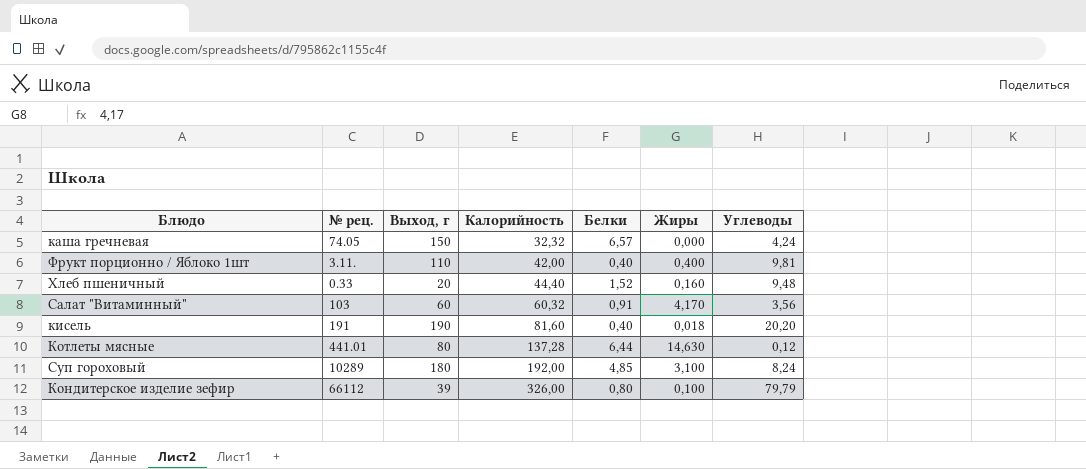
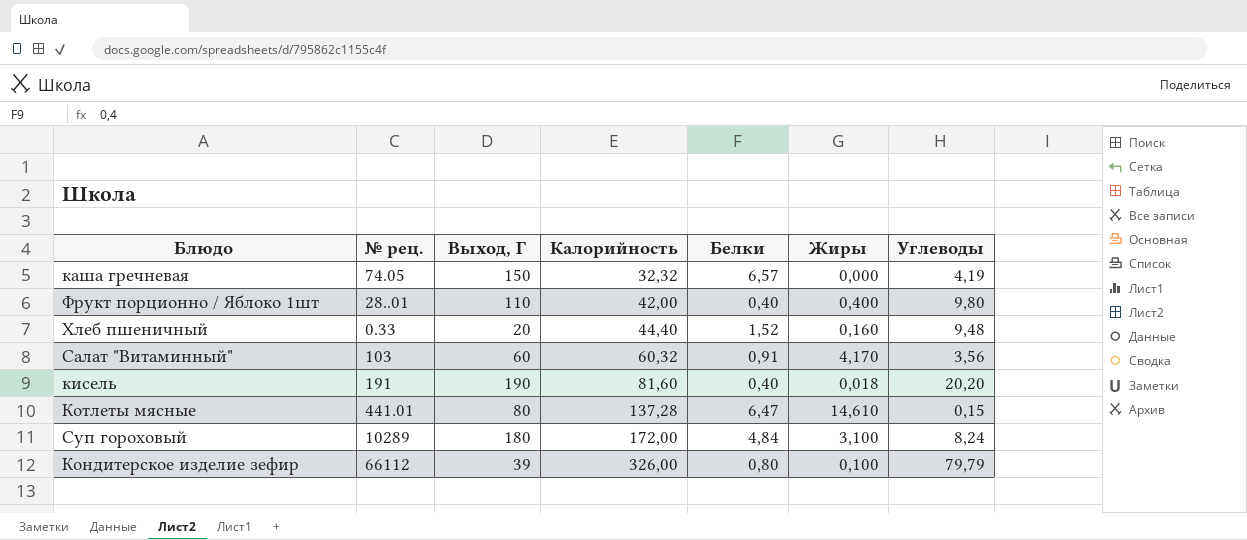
column name: Выход, г -> Выход, Г
каша гречневая | Углеводы: 4,24 -> 4,19
Фрукт порционно / Яблоко 1шт | № рец.: 3.11. -> 28..01
Фрукт порционно / Яблоко 1шт | Углеводы: 9,81 -> 9,80
Котлеты мясные | Белки: 6,44 -> 6,47
Котлеты мясные | Жиры: 14,630 -> 14,610
Котлеты мясные | Углеводы: 0,12 -> 0,15
Суп гороховый | Калорийность: 192,00 -> 172,00
Суп гороховый | Белки: 4,85 -> 4,84

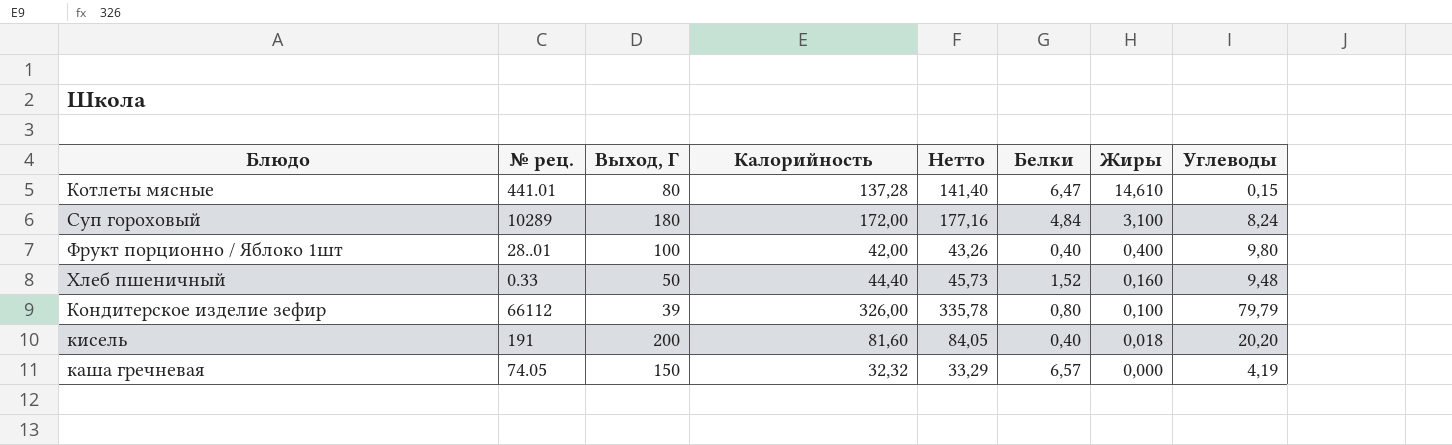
row order: Калорийность ascending -> Жиры descending
column Нетто | formula: none -> [Калорийность] * 1,03
row Салат "Витаминный": 103 | 60 | 60,32 | 0,91 | 4,170 | 3,56 -> none
Фрукт порционно / Яблоко 1шт | Выход, Г: 110 -> 100
Хлеб пшеничный | Выход, Г: 20 -> 50
кисель | Выход, Г: 190 -> 200

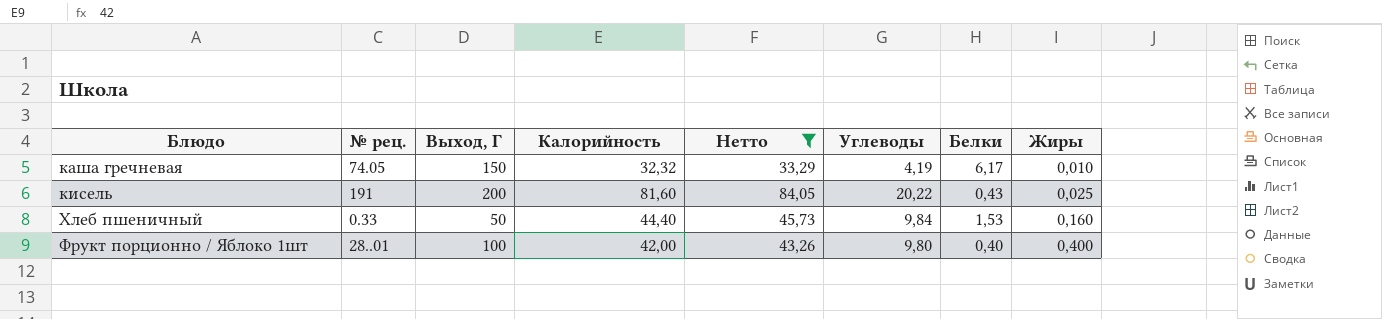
filter: none -> Нетто <= 84,05
row order: Жиры descending -> Жиры ascending
column Углеводы | position: 8 -> 6
каша гречневая | Белки: 6,57 -> 6,17
каша гречневая | Жиры: 0,000 -> 0,010
кисель | Углеводы: 20,20 -> 20,22
кисель | Белки: 0,40 -> 0,43
кисель | Жиры: 0,018 -> 0,025
Хлеб пшеничный | Углеводы: 9,48 -> 9,84
Хлеб пшеничный | Белки: 1,52 -> 1,53

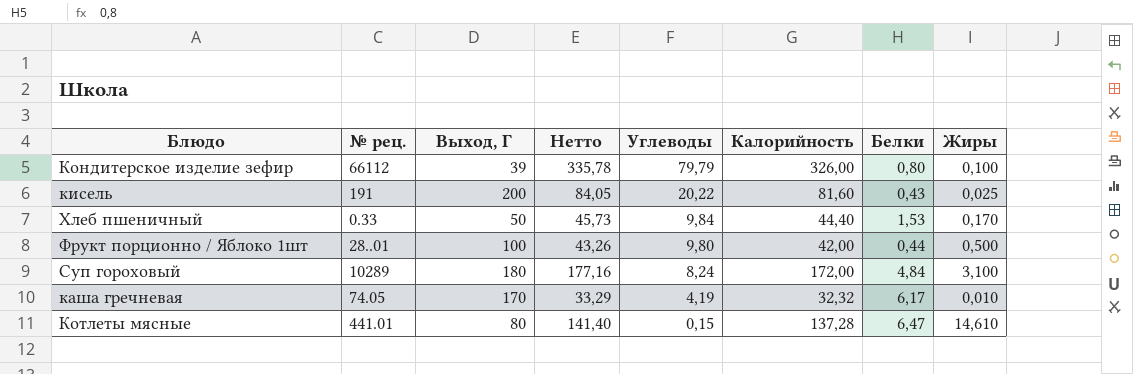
filter: Нетто <= 84,05 -> none
row order: Жиры ascending -> Углеводы descending
column Калорийность | position: 4 -> 6
Хлеб пшеничный | Жиры: 0,160 -> 0,170
Фрукт порционно / Яблоко 1шт | Белки: 0,40 -> 0,44
Фрукт порционно / Яблоко 1шт | Жиры: 0,400 -> 0,500
каша гречневая | Выход, Г: 150 -> 170

